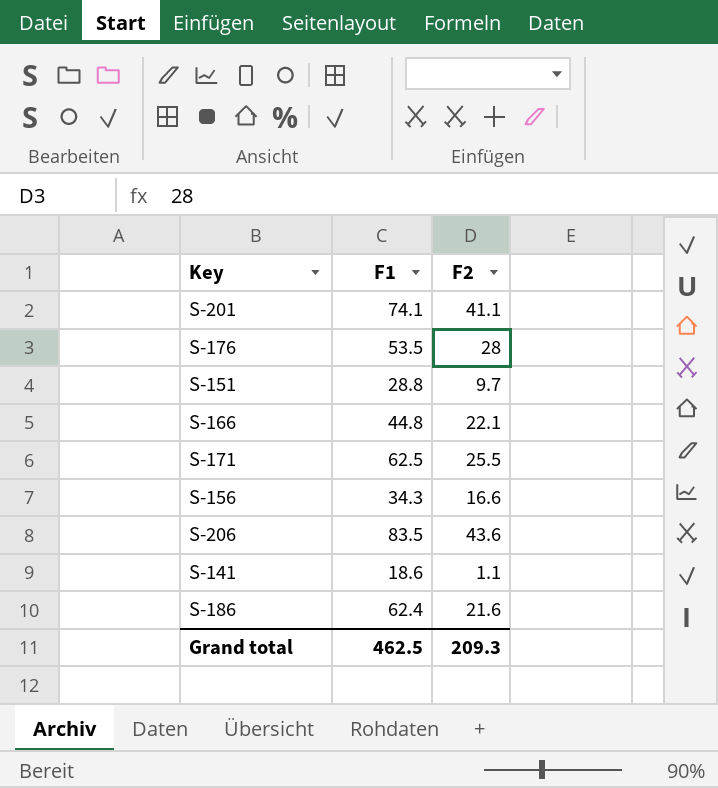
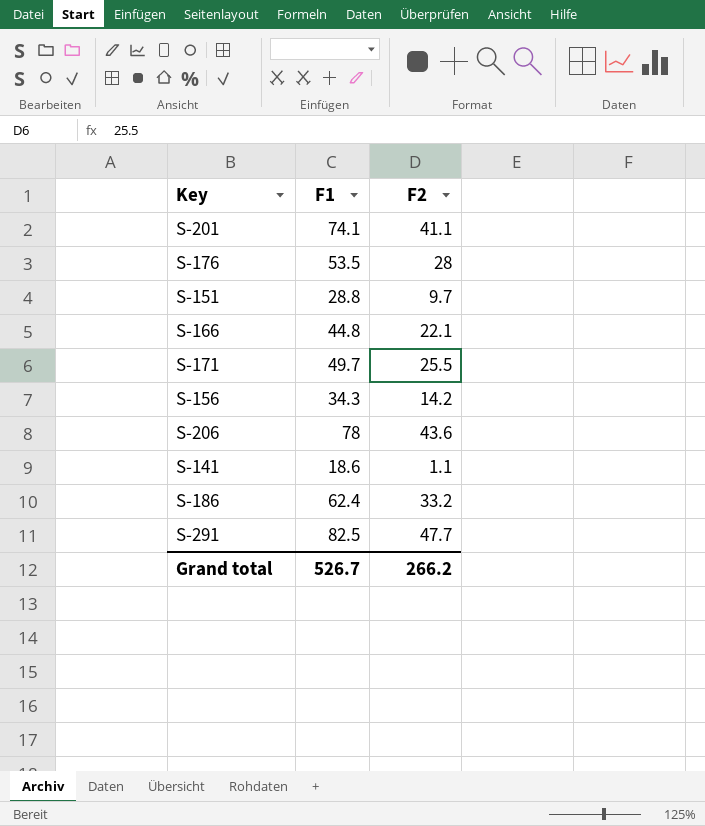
S-171 | F1: 62.5 -> 49.7
S-156 | F2: 16.6 -> 14.2
S-206 | F1: 83.5 -> 78
S-186 | F2: 21.6 -> 33.2
row S-291: none -> 82.5 | 47.7
Grand total | F1: 462.5 -> 526.7
Grand total | F2: 209.3 -> 266.2

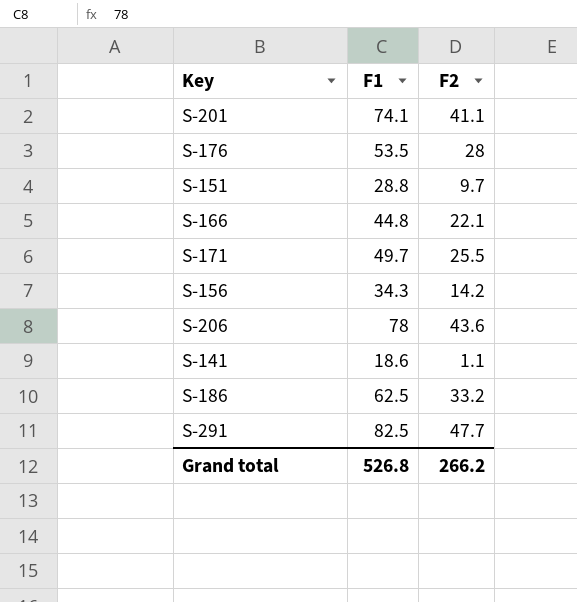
S-186 | F1: 62.4 -> 62.5
Grand total | F1: 526.7 -> 526.8

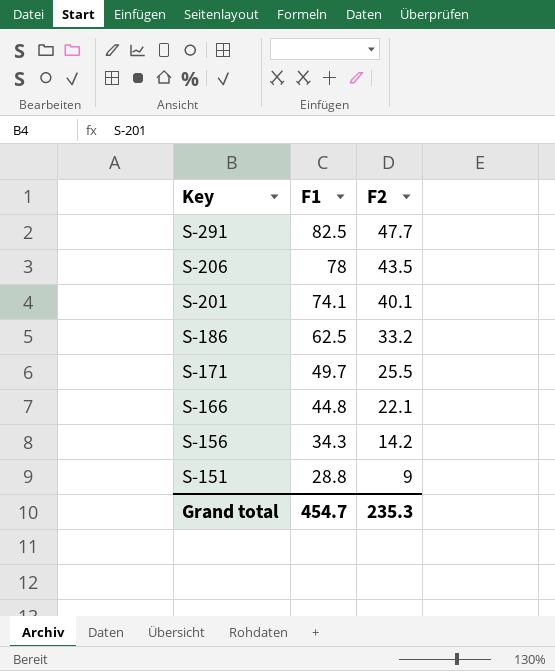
row order: none -> Key descending
row S-176: 53.5 | 28 -> none
row S-141: 18.6 | 1.1 -> none
S-206 | F2: 43.6 -> 43.5
S-201 | F2: 41.1 -> 40.1
S-151 | F2: 9.7 -> 9
Grand total | F1: 526.8 -> 454.7
Grand total | F2: 266.2 -> 235.3

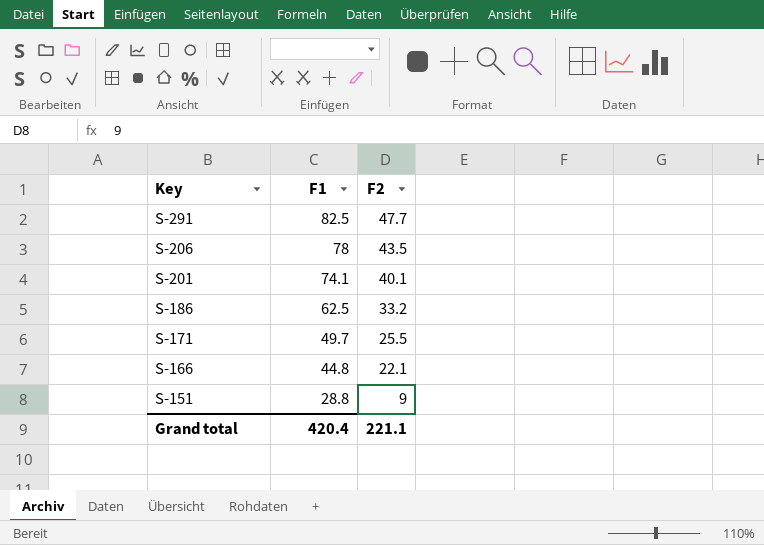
row S-156: 34.3 | 14.2 -> none
Grand total | F1: 454.7 -> 420.4
Grand total | F2: 235.3 -> 221.1

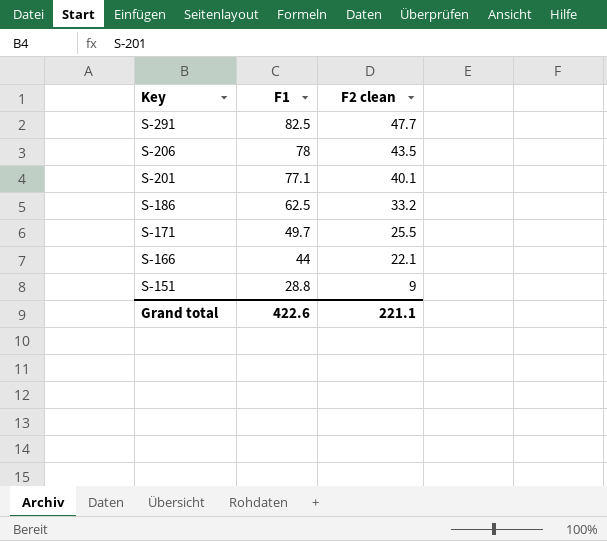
column name: F2 -> F2 clean
S-201 | F1: 74.1 -> 77.1
S-166 | F1: 44.8 -> 44
Grand total | F1: 420.4 -> 422.6

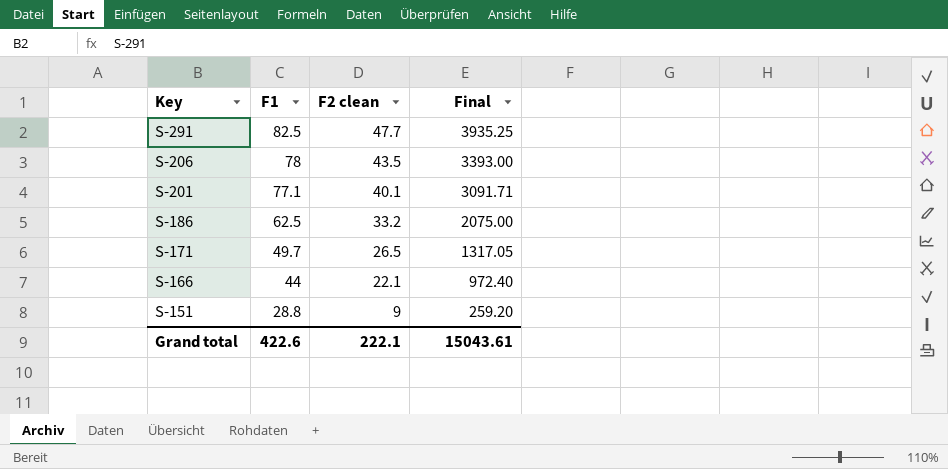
column Final | formula: none -> [F1] * [F2 clean]
S-171 | F2 clean: 25.5 -> 26.5
Grand total | F2 clean: 221.1 -> 222.1

